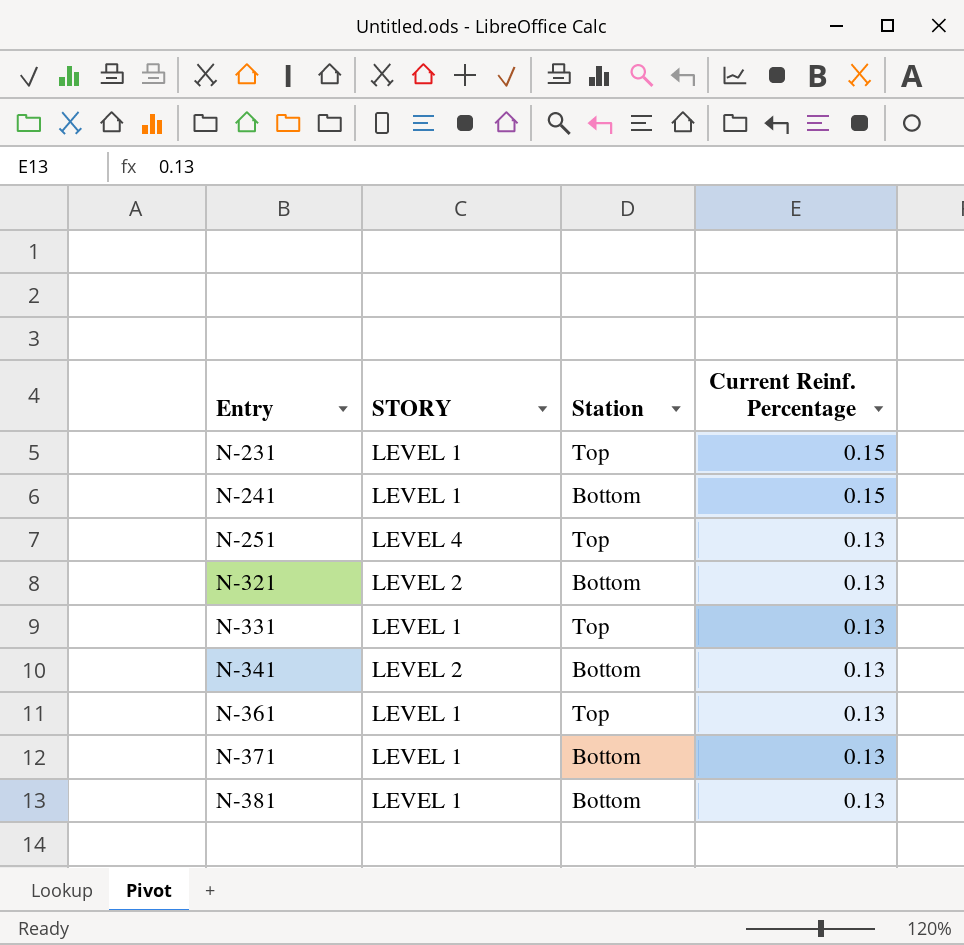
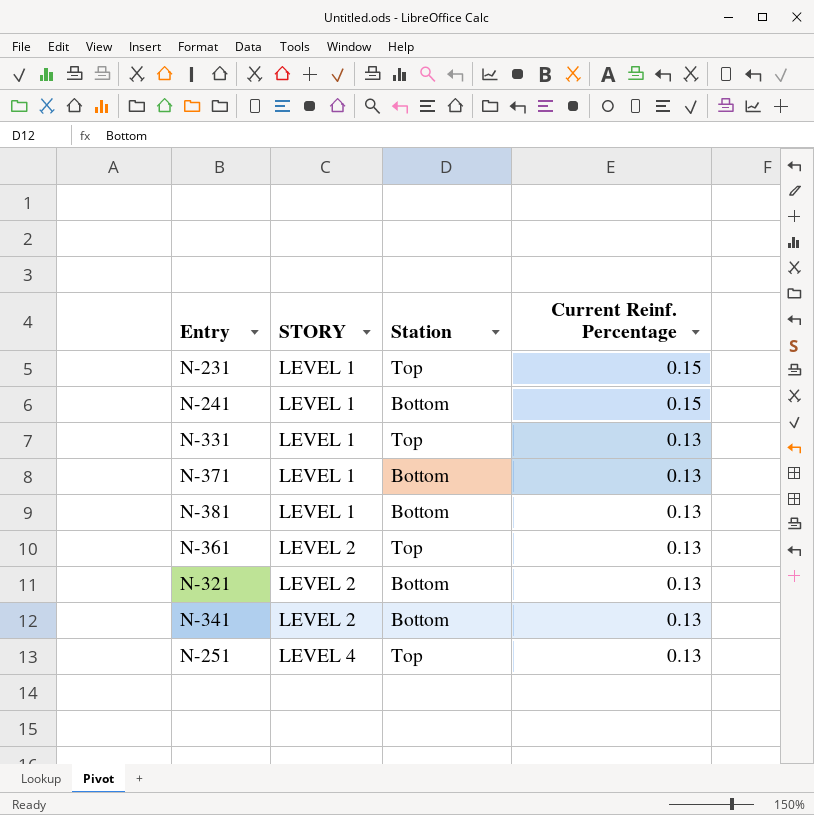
row order: Entry ascending -> STORY ascending
N-361 | STORY: LEVEL 1 -> LEVEL 2

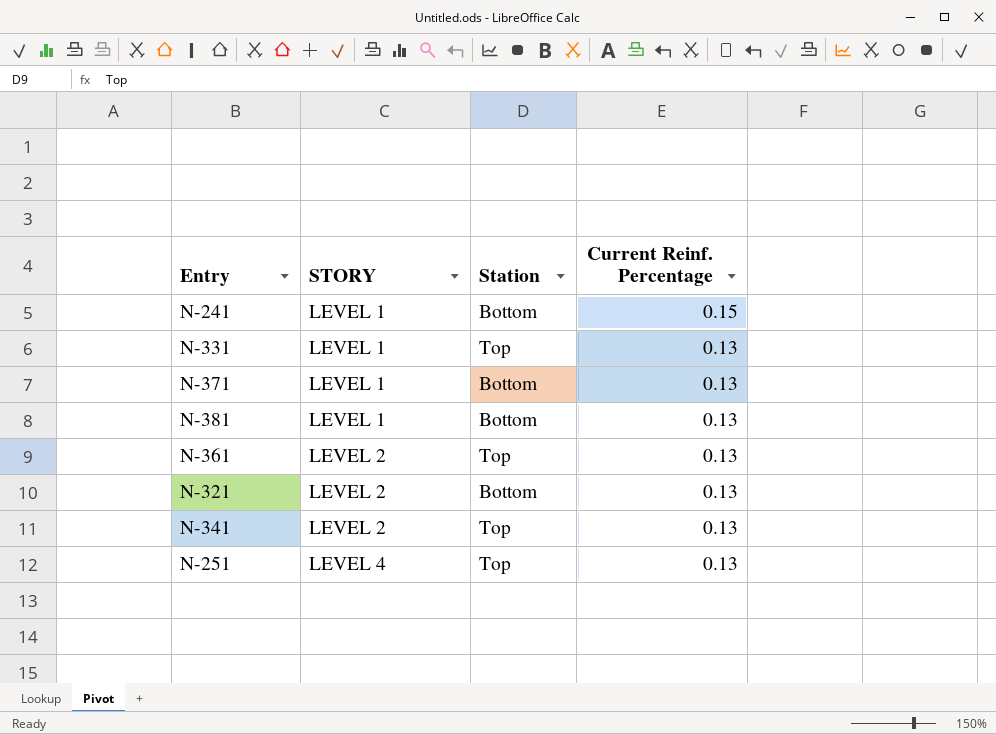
row N-231: LEVEL 1 | Top | 0.15 -> none
N-341 | Station: Bottom -> Top

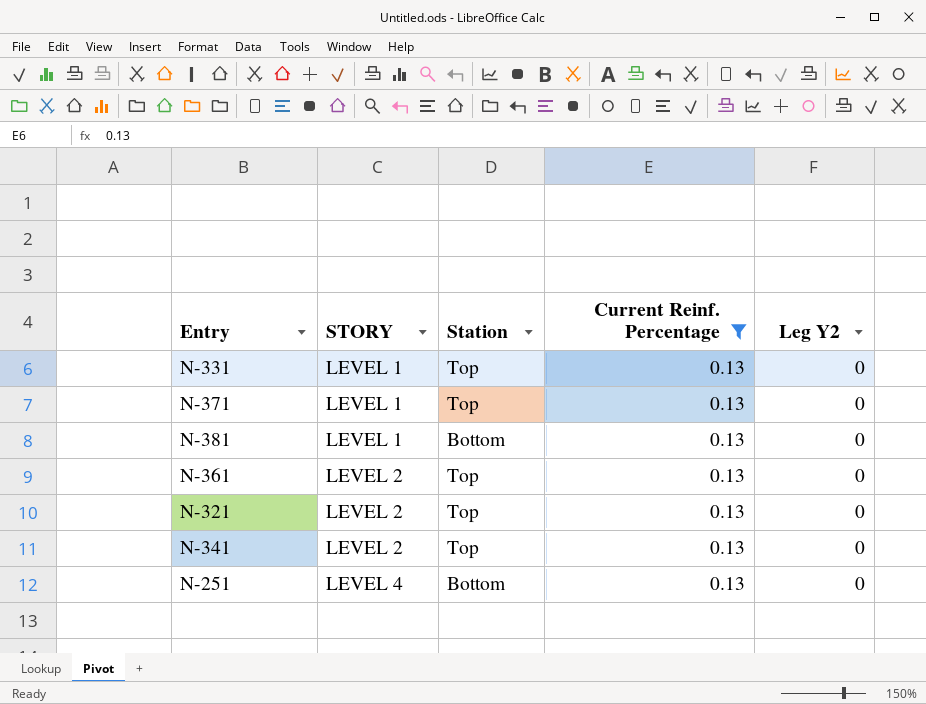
filter: none -> Current Reinf. Percentage = 0.13
column Leg Y2 | position: none -> 5
N-371 | Station: Bottom -> Top
N-321 | Station: Bottom -> Top
N-251 | Station: Top -> Bottom

